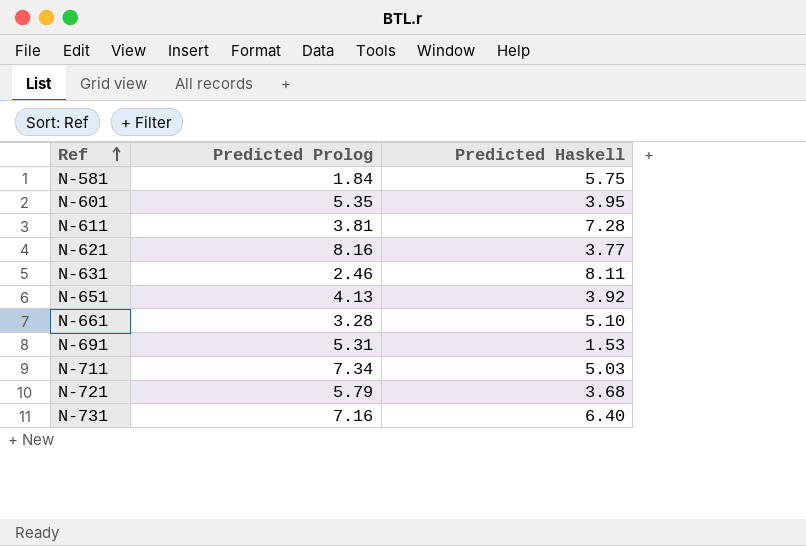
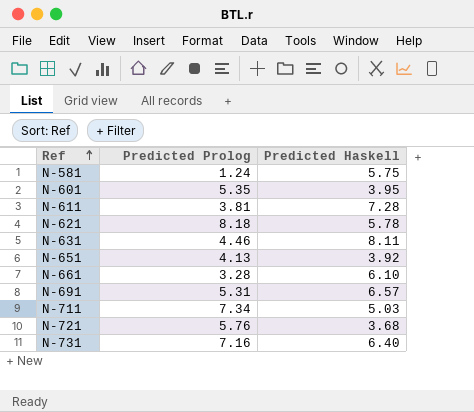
N-581 | Predicted Prolog: 1.84 -> 1.24
N-621 | Predicted Prolog: 8.16 -> 8.18
N-621 | Predicted Haskell: 3.77 -> 5.78
N-631 | Predicted Prolog: 2.46 -> 4.46
N-661 | Predicted Haskell: 5.10 -> 6.10
N-691 | Predicted Haskell: 1.53 -> 6.57
N-721 | Predicted Prolog: 5.79 -> 5.76

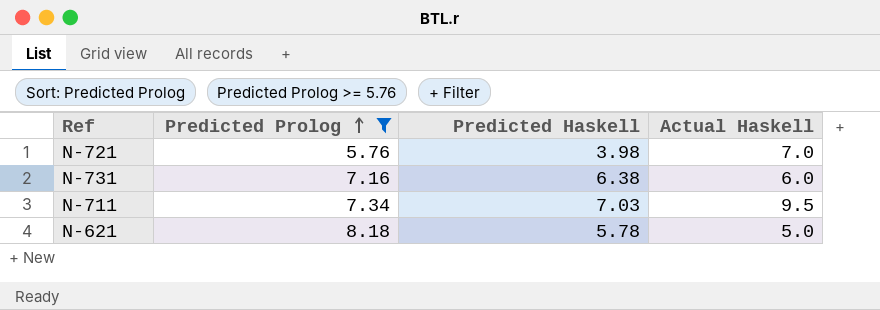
filter: none -> Predicted Prolog >= 5.76
row order: Ref ascending -> Predicted Prolog ascending
column Actual Haskell | position: none -> 4
N-721 | Predicted Haskell: 3.68 -> 3.98
N-731 | Predicted Haskell: 6.40 -> 6.38
N-711 | Predicted Haskell: 5.03 -> 7.03

